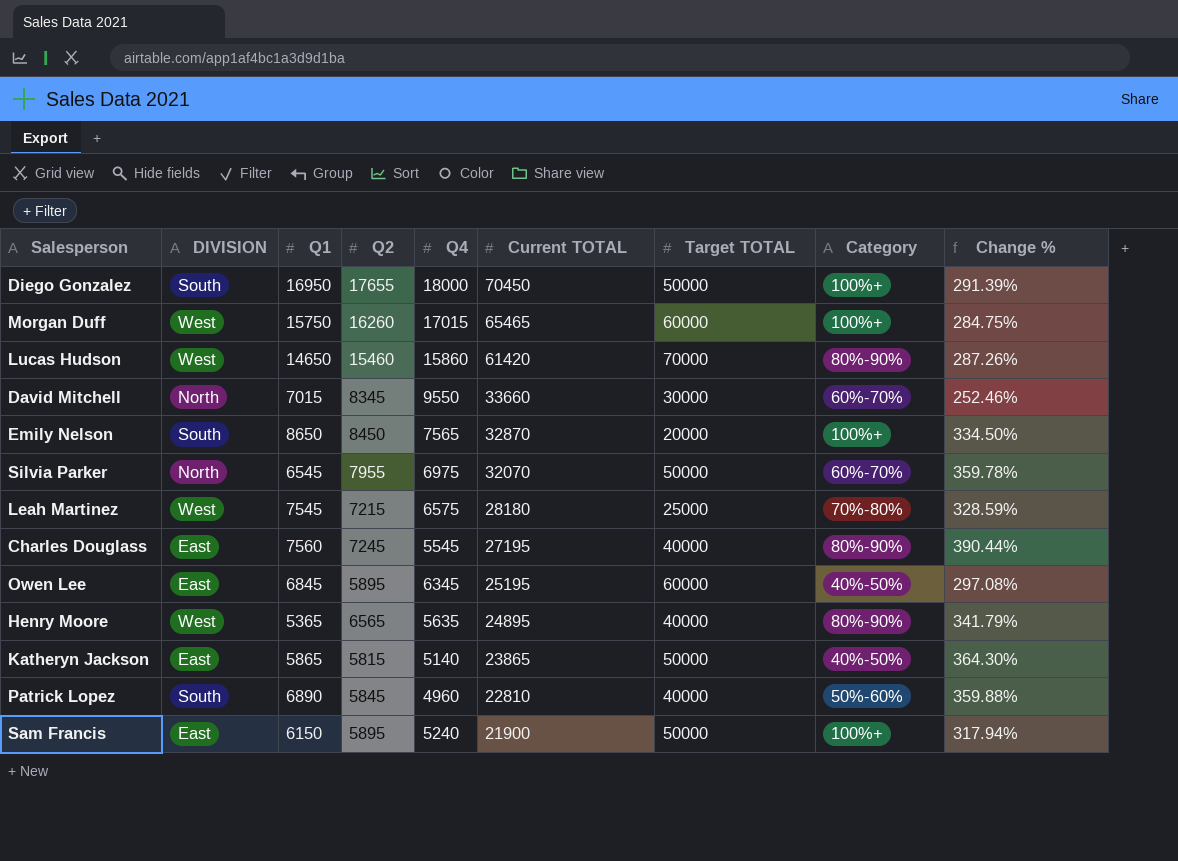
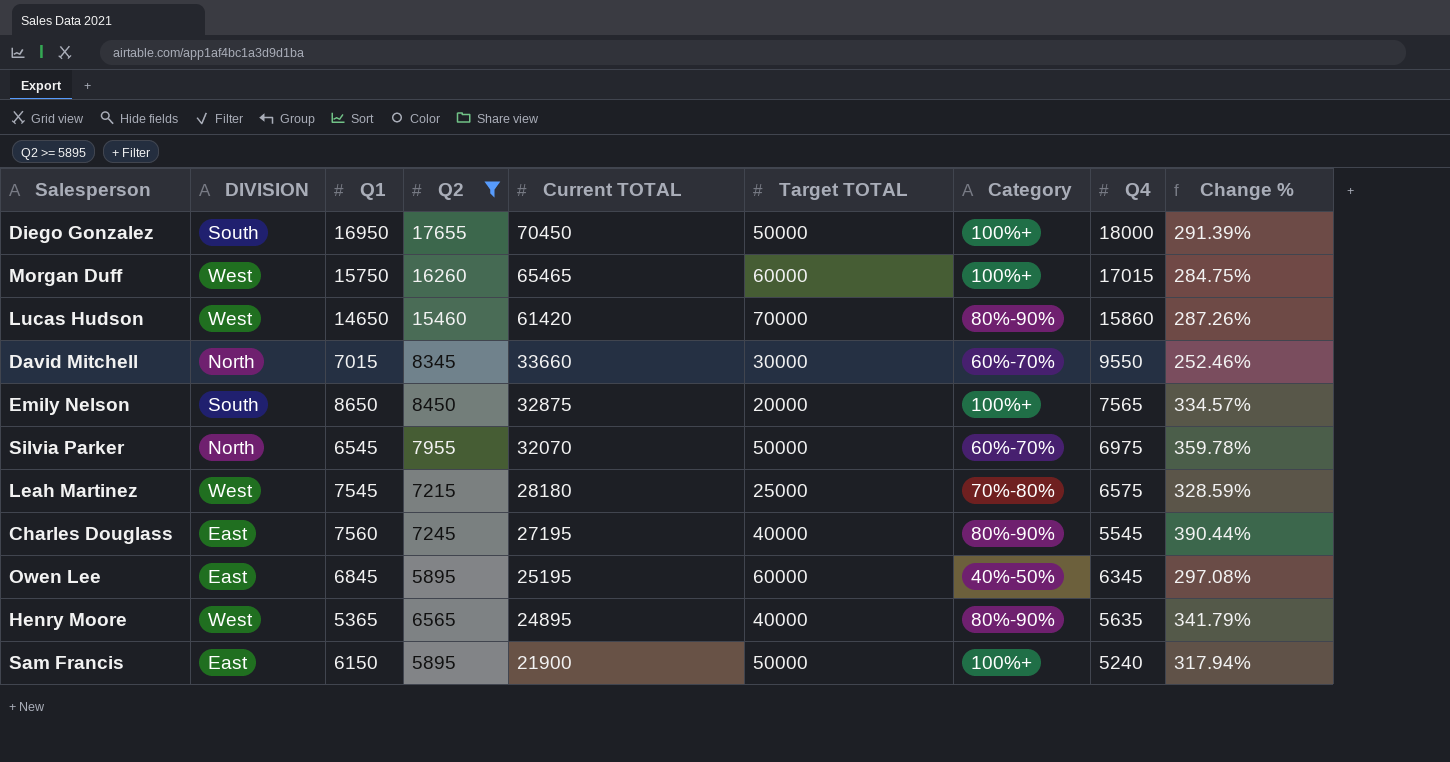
filter: none -> Q2 >= 5895
column Q4 | position: 5 -> 8
Emily Nelson | Current TOTAL: 32870 -> 32875
Emily Nelson | Change %: 334.50% -> 334.57%

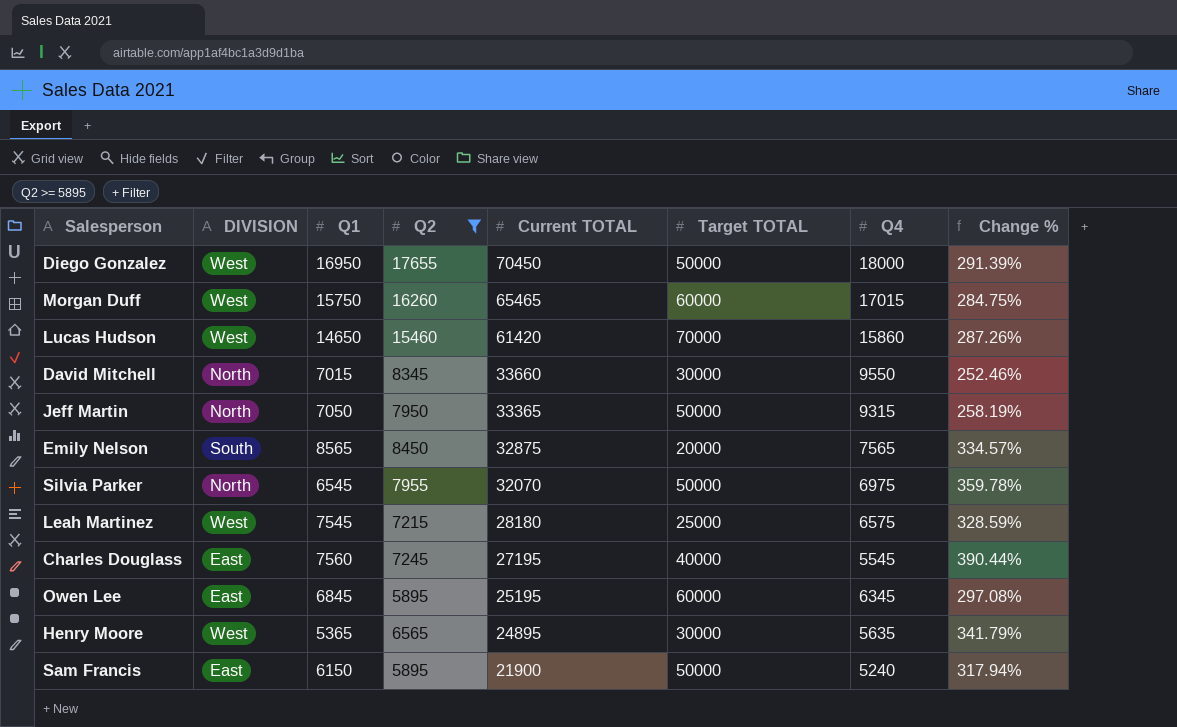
column Category | position: 7 -> none
Diego Gonzalez | DIVISION: South -> West
row Jeff Martin: none -> North | 7050 | 7950 | 33365 | 50000 | 9315 | 258.19%
Emily Nelson | Q1: 8650 -> 8565
Henry Moore | Target TOTAL: 40000 -> 30000

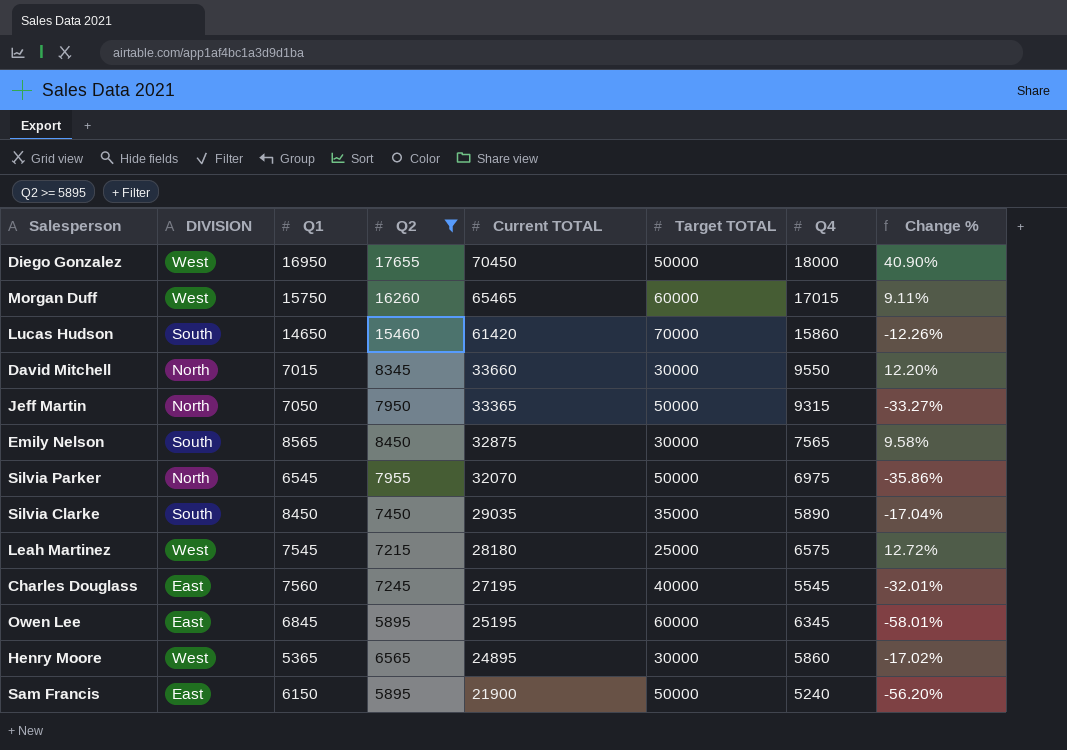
column Change % | formula: ([Current TOTAL] - [Q4]) / [Q4] -> ([Current TOTAL] - [Target TOTAL]) / [Target TOTAL]
Lucas Hudson | DIVISION: West -> South
Emily Nelson | Target TOTAL: 20000 -> 30000
row Silvia Clarke: none -> South | 8450 | 7450 | 29035 | 35000 | 5890 | -17.04%
Henry Moore | Q4: 5635 -> 5860

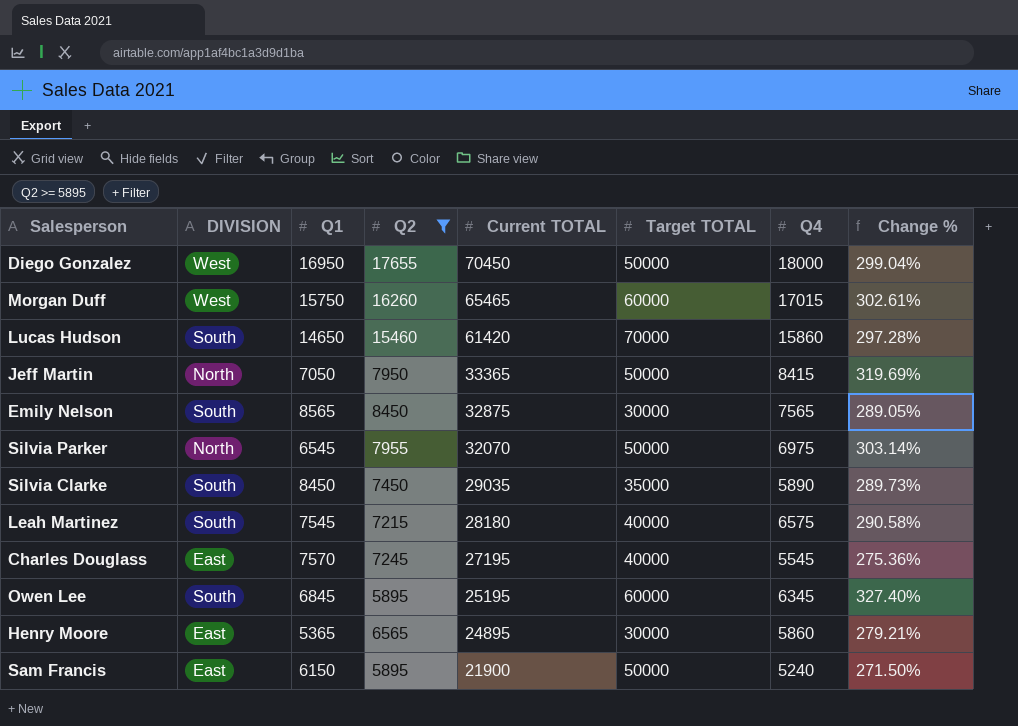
column Change % | formula: ([Current TOTAL] - [Target TOTAL]) / [Target TOTAL] -> ([Current TOTAL] - [Q2]) / [Q2]
row David Mitchell: North | 7015 | 8345 | 33660 | 30000 | 9550 | 12.20% -> none
Jeff Martin | Q4: 9315 -> 8415
Leah Martinez | DIVISION: West -> South
Leah Martinez | Target TOTAL: 25000 -> 40000
Charles Douglass | Q1: 7560 -> 7570
Owen Lee | DIVISION: East -> South
Henry Moore | DIVISION: West -> East

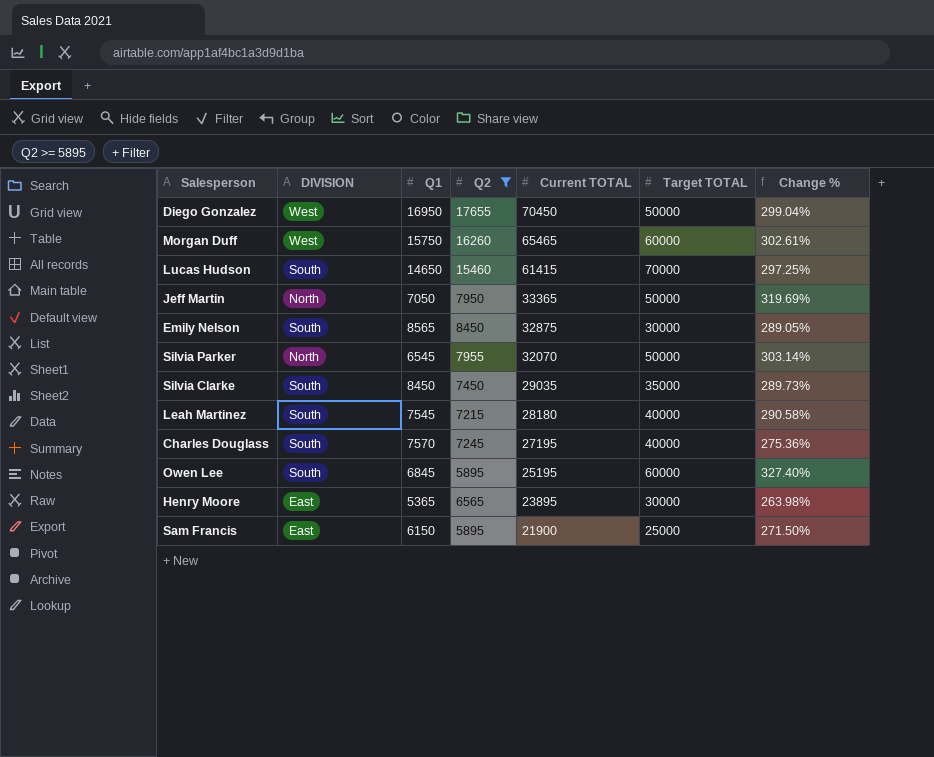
column Q4 | position: 7 -> none
Lucas Hudson | Current TOTAL: 61420 -> 61415
Lucas Hudson | Change %: 297.28% -> 297.25%
Charles Douglass | DIVISION: East -> South
Henry Moore | Current TOTAL: 24895 -> 23895
Henry Moore | Change %: 279.21% -> 263.98%
Sam Francis | Target TOTAL: 50000 -> 25000

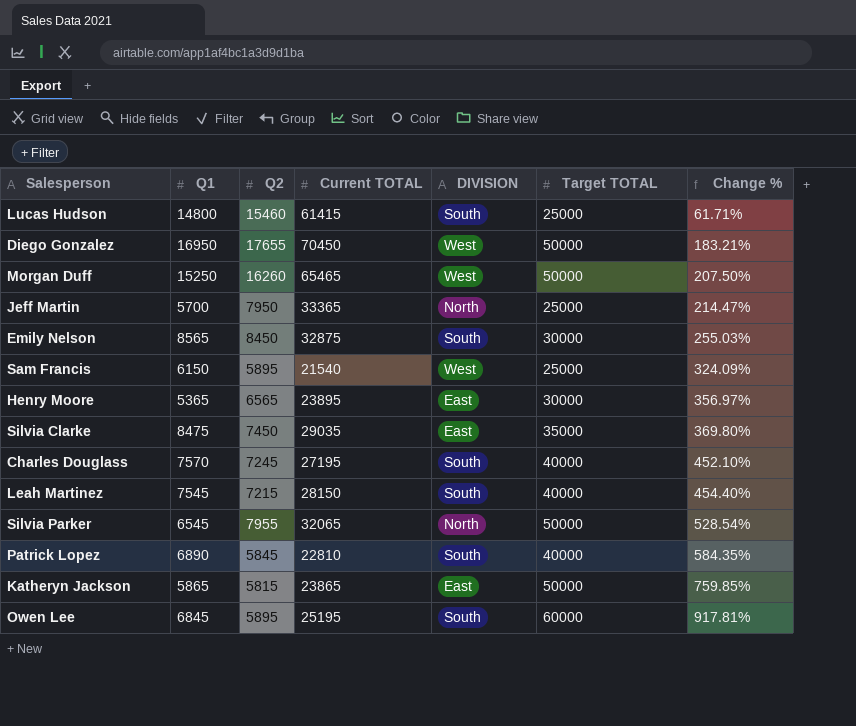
filter: Q2 >= 5895 -> none
row order: Current TOTAL descending -> Change % ascending
column DIVISION | position: 2 -> 5
column Change % | formula: ([Current TOTAL] - [Q2]) / [Q2] -> ([Target TOTAL] - [Q2]) / [Q2]
Lucas Hudson | Q1: 14650 -> 14800
Lucas Hudson | Target TOTAL: 70000 -> 25000
Morgan Duff | Q1: 15750 -> 15250
Morgan Duff | Target TOTAL: 60000 -> 50000
Jeff Martin | Q1: 7050 -> 5700
Jeff Martin | Target TOTAL: 50000 -> 25000
Sam Francis | Current TOTAL: 21900 -> 21540
Sam Francis | DIVISION: East -> West
Silvia Clarke | Q1: 8450 -> 8475
Silvia Clarke | DIVISION: South -> East
Leah Martinez | Current TOTAL: 28180 -> 28150
Silvia Parker | Current TOTAL: 32070 -> 32065

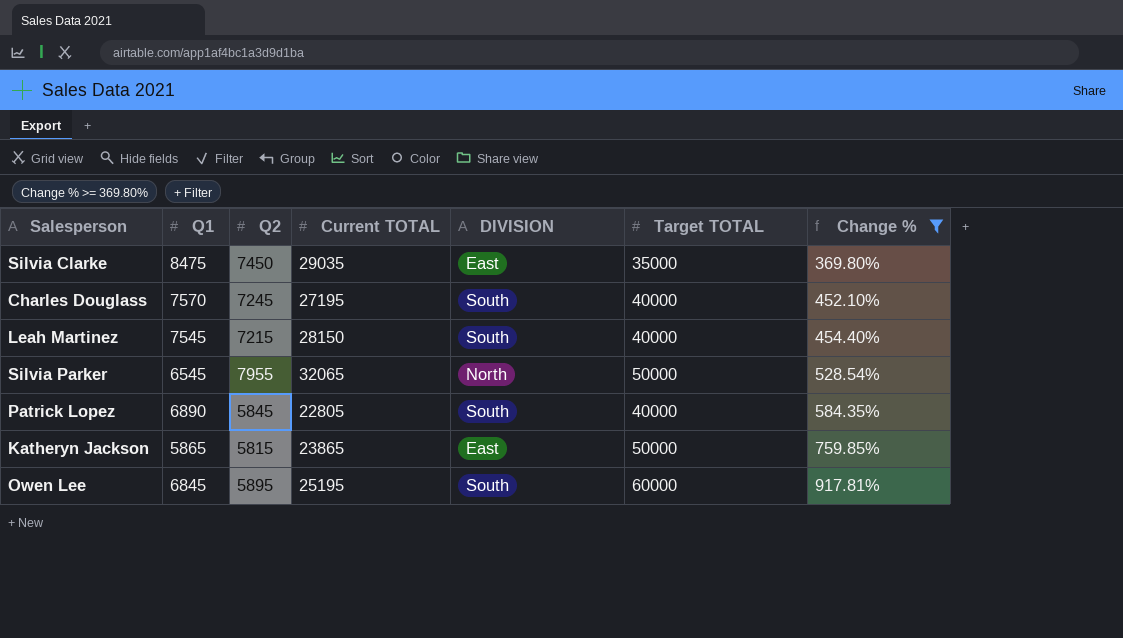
filter: none -> Change % >= 369.80%
Patrick Lopez | Current TOTAL: 22810 -> 22805

